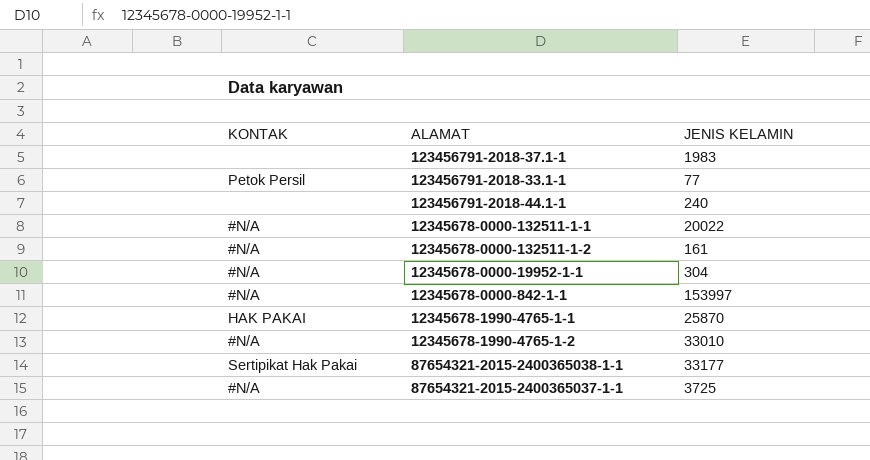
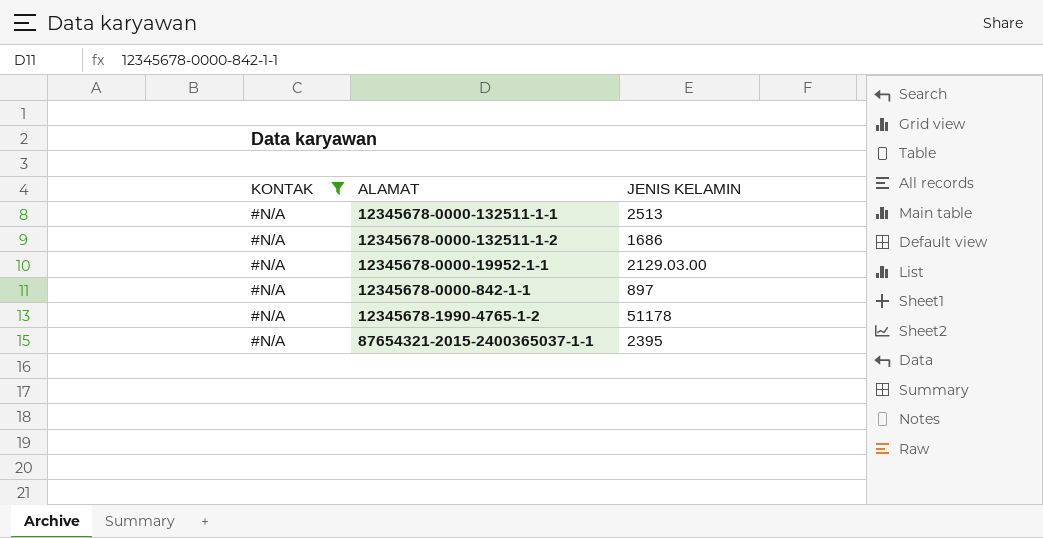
filter: none -> KONTAK = #N/A
12345678-0000-132511-1-1 | JENIS KELAMIN: 20022 -> 2513
12345678-0000-132511-1-2 | JENIS KELAMIN: 161 -> 1686
12345678-0000-19952-1-1 | JENIS KELAMIN: 304 -> 2129.03.00
12345678-0000-842-1-1 | JENIS KELAMIN: 153997 -> 897
12345678-1990-4765-1-2 | JENIS KELAMIN: 33010 -> 51178
87654321-2015-2400365037-1-1 | JENIS KELAMIN: 3725 -> 2395

